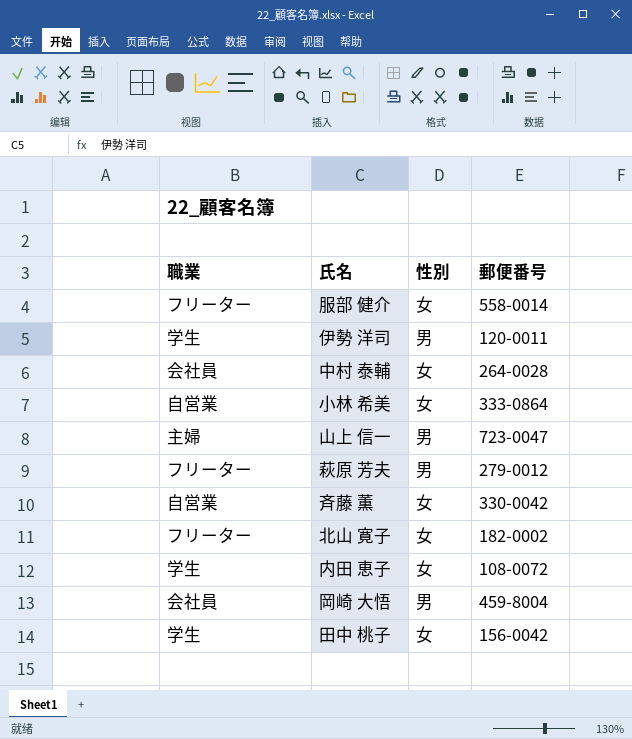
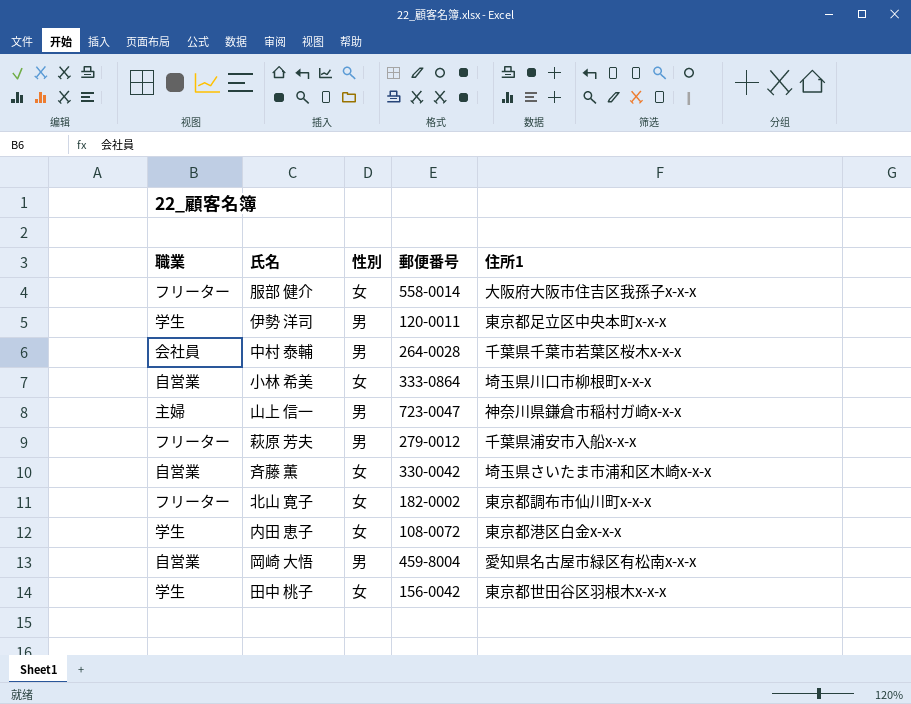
column 住所1 | position: none -> 5
中村 泰輔 | 性別: 女 -> 男
岡崎 大悟 | 職業: 会社員 -> 自営業

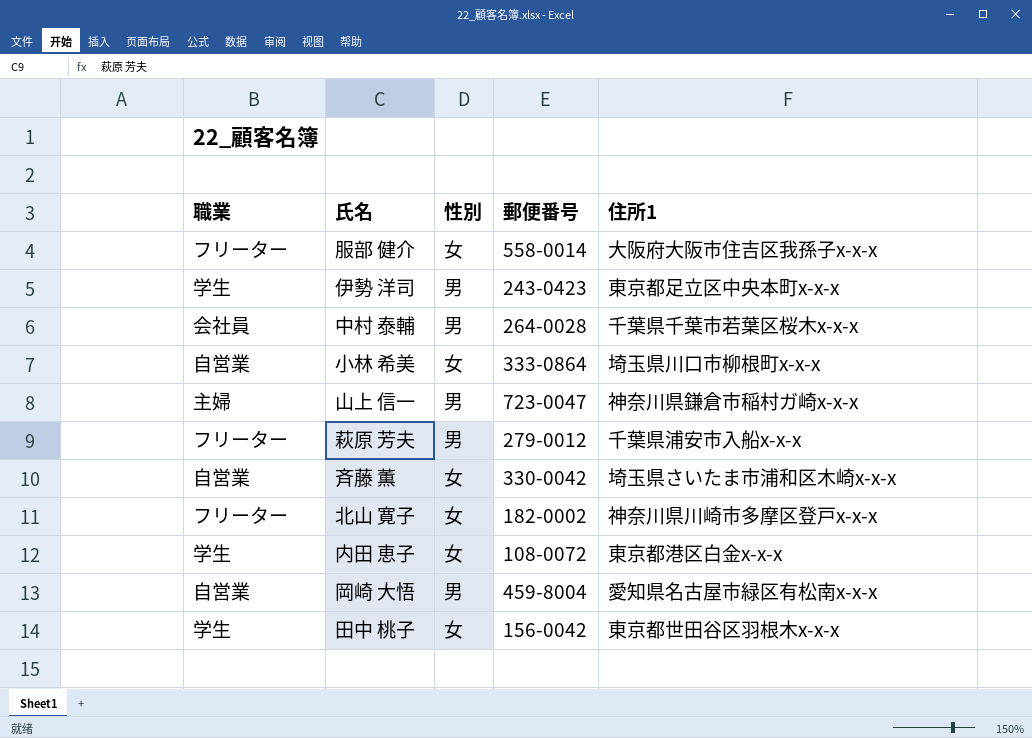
伊勢 洋司 | 郵便番号: 120-0011 -> 243-0423
北山 寛子 | 住所1: 東京都調布市仙川町x-x-x -> 神奈川県川崎市多摩区登戸x-x-x

